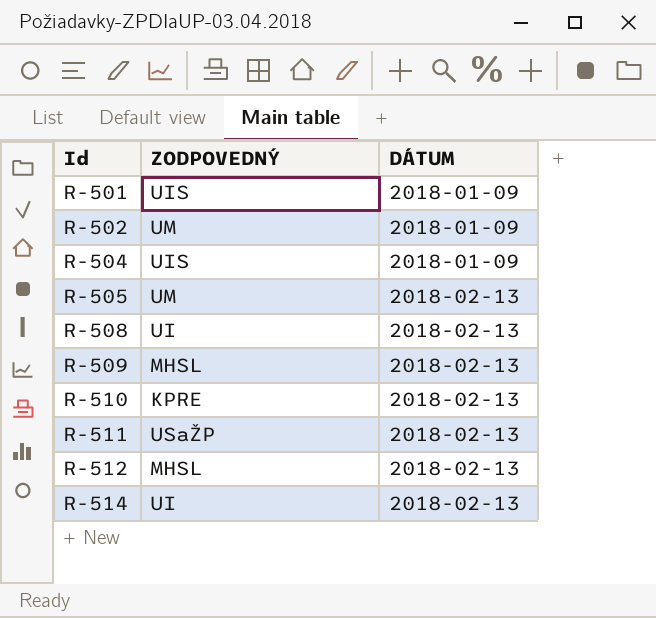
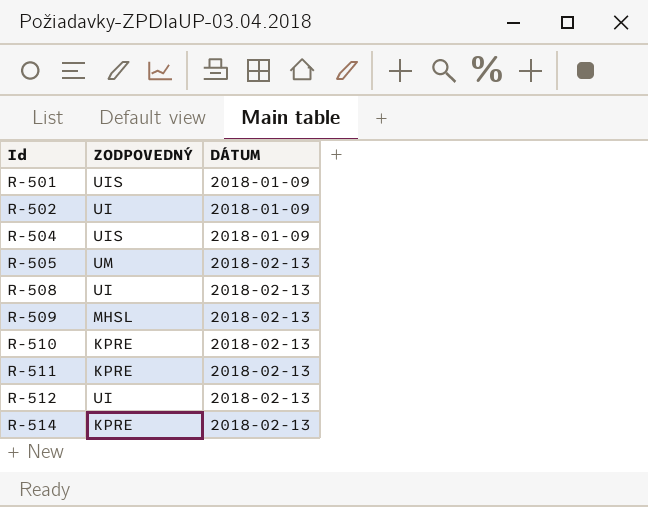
R-502 | ZODPOVEDNÝ: UM -> UI
R-511 | ZODPOVEDNÝ: USaŽP -> KPRE
R-512 | ZODPOVEDNÝ: MHSL -> UI
R-514 | ZODPOVEDNÝ: UI -> KPRE

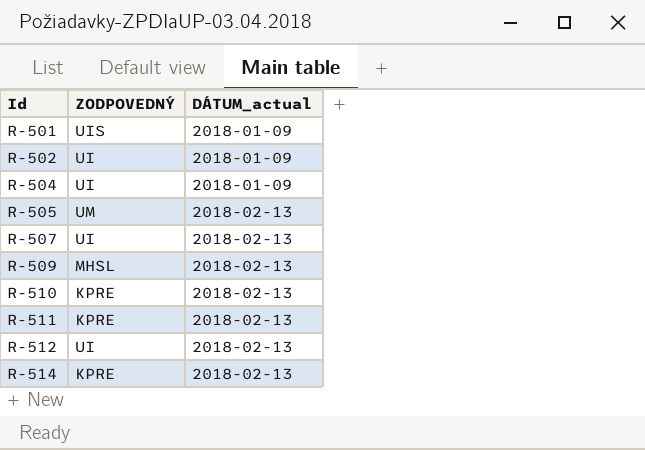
column name: DÁTUM -> DÁTUM_actual
row R-508: UI | 2018-02-13 -> none
R-504 | ZODPOVEDNÝ: UIS -> UI
row R-507: none -> UI | 2018-02-13

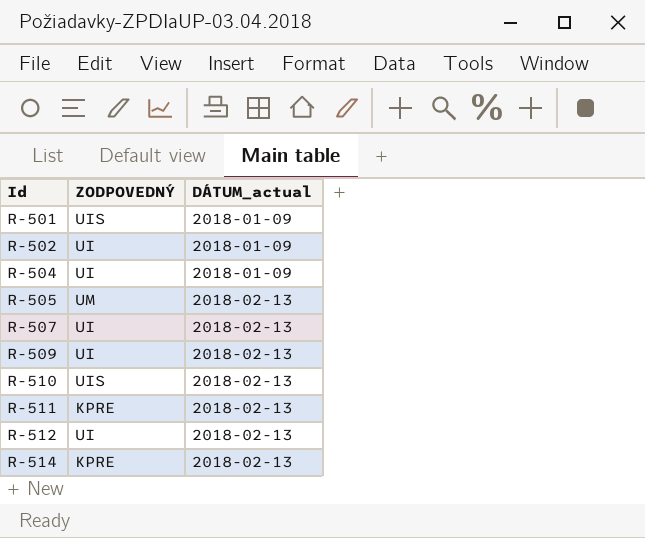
R-509 | ZODPOVEDNÝ: MHSL -> UI
R-510 | ZODPOVEDNÝ: KPRE -> UIS

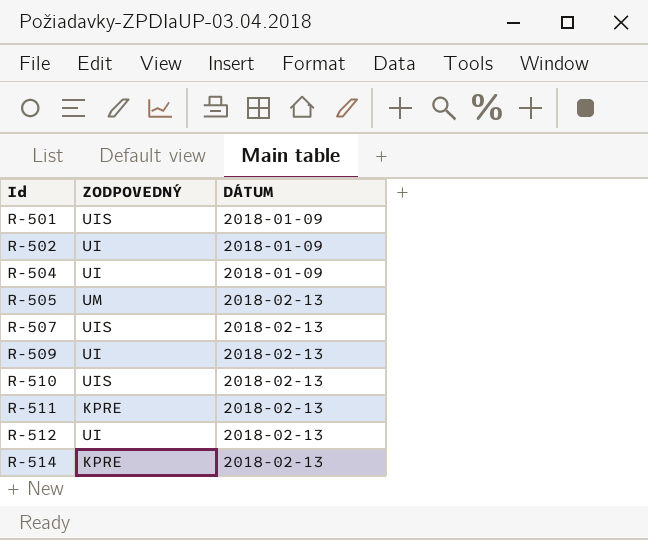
column name: DÁTUM_actual -> DÁTUM
R-507 | ZODPOVEDNÝ: UI -> UIS

